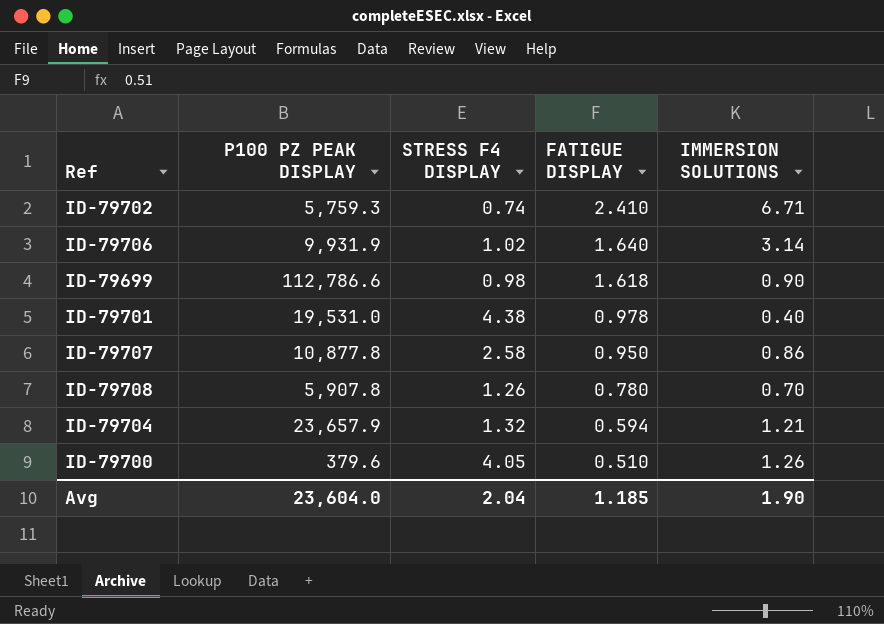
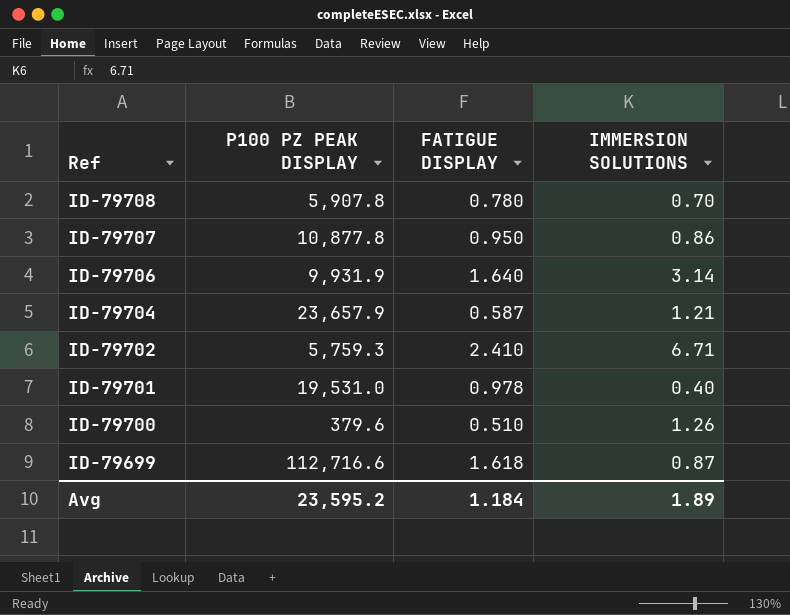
row order: FATIGUE DISPLAY descending -> Ref descending
column STRESS F4 DISPLAY | position: 3 -> none
ID-79704 | FATIGUE DISPLAY: 0.594 -> 0.587
ID-79699 | P100 PZ PEAK DISPLAY: 112,786.6 -> 112,716.6
ID-79699 | IMMERSION SOLUTIONS: 0.90 -> 0.87
Avg | P100 PZ PEAK DISPLAY: 23,604.0 -> 23,595.2
Avg | FATIGUE DISPLAY: 1.185 -> 1.184
Avg | IMMERSION SOLUTIONS: 1.90 -> 1.89

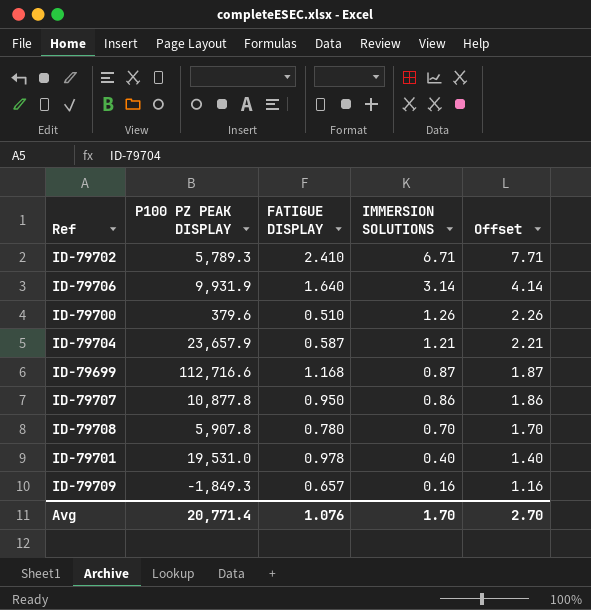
row order: Ref descending -> IMMERSION SOLUTIONS descending
column Offset | formula: none -> [IMMERSION SOLUTIONS] + 1
ID-79702 | P100 PZ PEAK DISPLAY: 5,759.3 -> 5,789.3
ID-79699 | FATIGUE DISPLAY: 1.618 -> 1.168
row ID-79709: none -> -1,849.3 | 0.657 | 0.16 | 1.16
Avg | P100 PZ PEAK DISPLAY: 23,595.2 -> 20,771.4
Avg | FATIGUE DISPLAY: 1.184 -> 1.076
Avg | IMMERSION SOLUTIONS: 1.89 -> 1.70

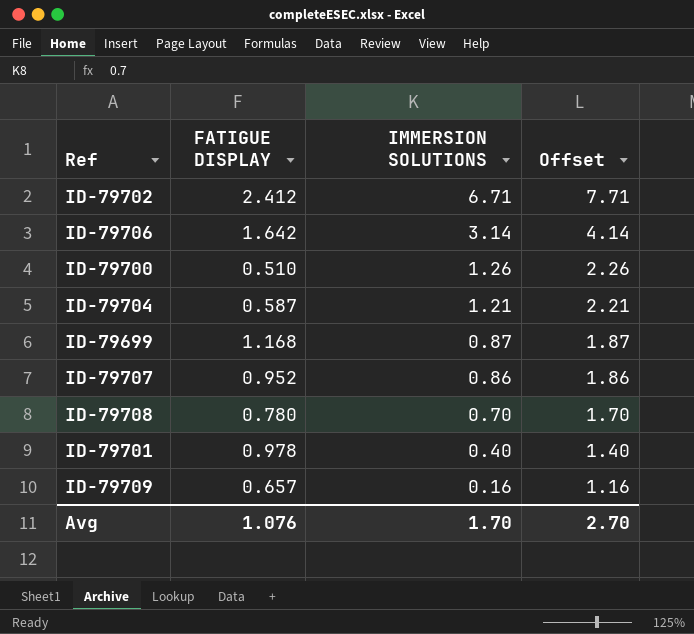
column P100 PZ PEAK DISPLAY | position: 2 -> none
ID-79702 | FATIGUE DISPLAY: 2.410 -> 2.412
ID-79706 | FATIGUE DISPLAY: 1.640 -> 1.642
ID-79707 | FATIGUE DISPLAY: 0.950 -> 0.952

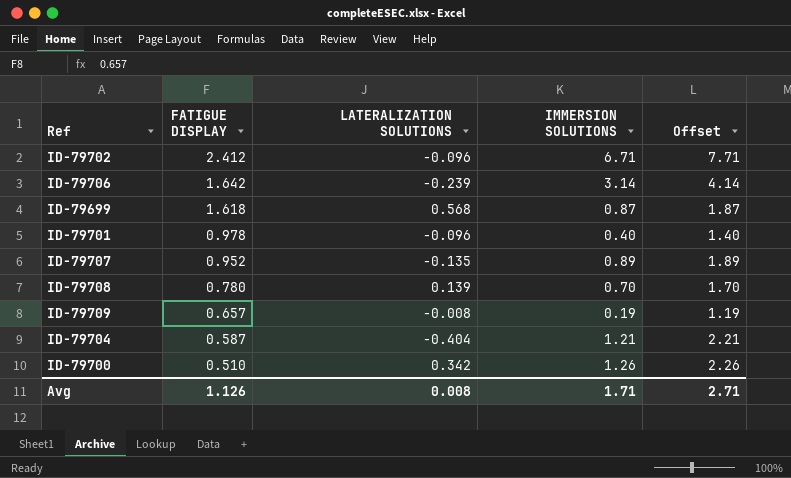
row order: IMMERSION SOLUTIONS descending -> FATIGUE DISPLAY descending
column LATERALIZATION SOLUTIONS | position: none -> 3
ID-79699 | FATIGUE DISPLAY: 1.168 -> 1.618
ID-79707 | IMMERSION SOLUTIONS: 0.86 -> 0.89
ID-79707 | Offset: 1.86 -> 1.89
ID-79709 | IMMERSION SOLUTIONS: 0.16 -> 0.19
ID-79709 | Offset: 1.16 -> 1.19
Avg | FATIGUE DISPLAY: 1.076 -> 1.126
Avg | IMMERSION SOLUTIONS: 1.70 -> 1.71
Avg | Offset: 2.70 -> 2.71

